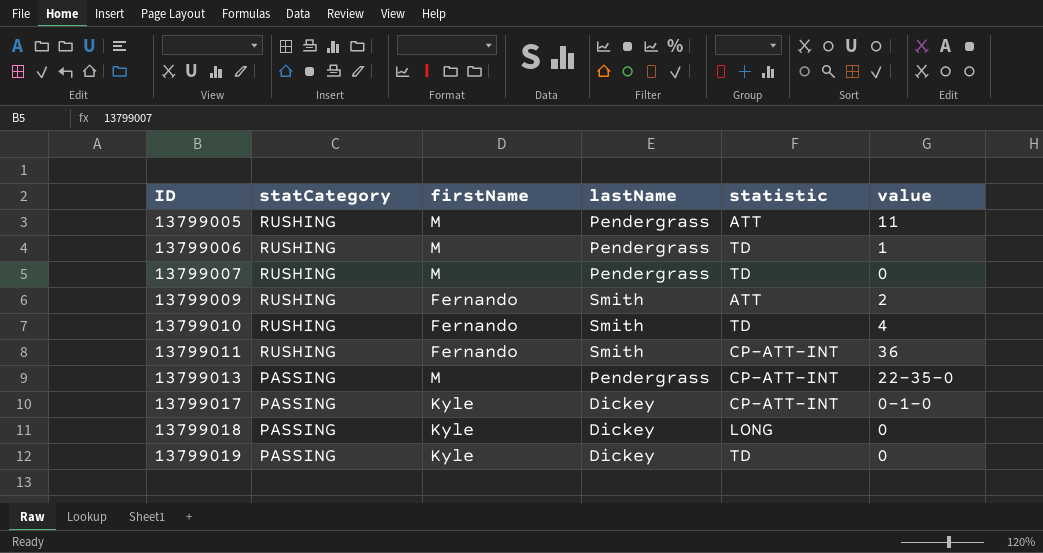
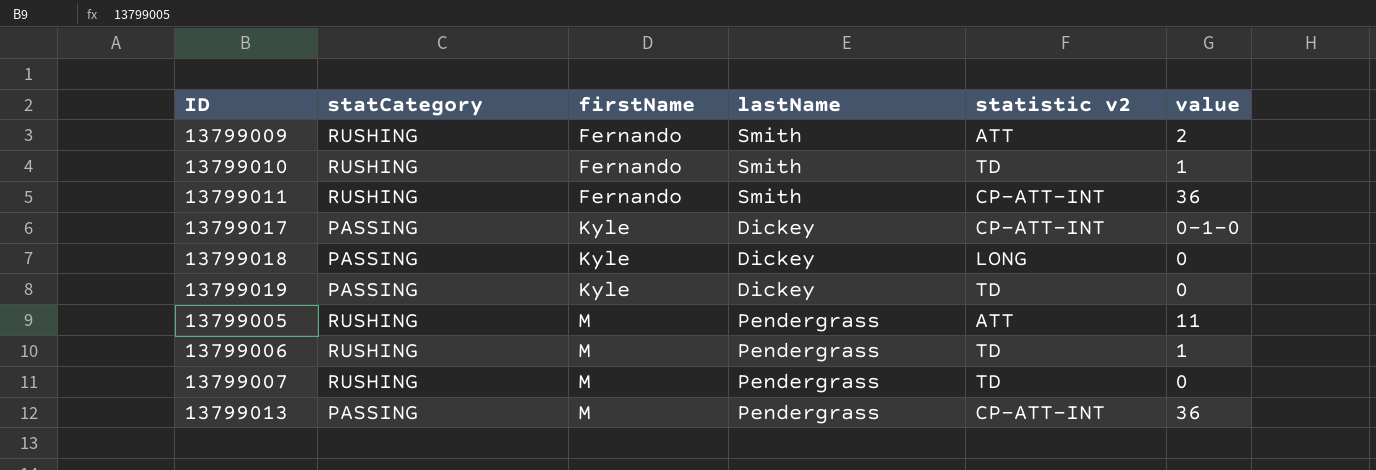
row order: ID ascending -> firstName ascending
column name: statistic -> statistic v2
13799010 | value: 4 -> 1
13799013 | value: 22-35-0 -> 36

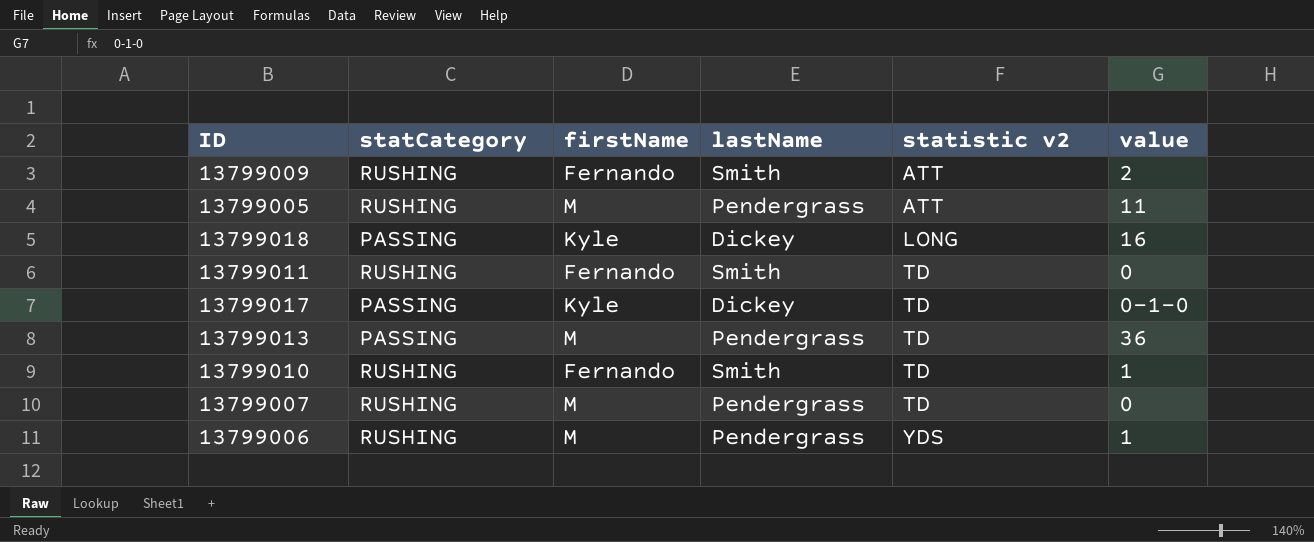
row order: firstName ascending -> statistic v2 ascending
row 13799019: PASSING | Kyle | Dickey | TD | 0 -> none
13799018 | value: 0 -> 16
13799011 | statistic v2: CP-ATT-INT -> TD
13799011 | value: 36 -> 0
13799017 | statistic v2: CP-ATT-INT -> TD
13799013 | statistic v2: CP-ATT-INT -> TD
13799006 | statistic v2: TD -> YDS

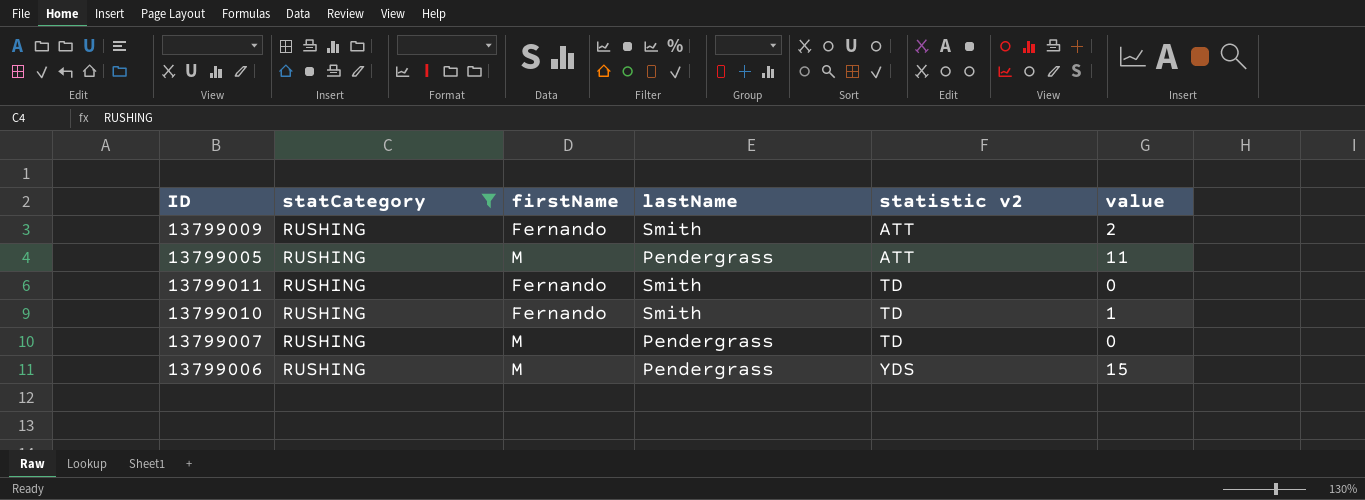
filter: none -> statCategory = RUSHING
13799006 | value: 1 -> 15

